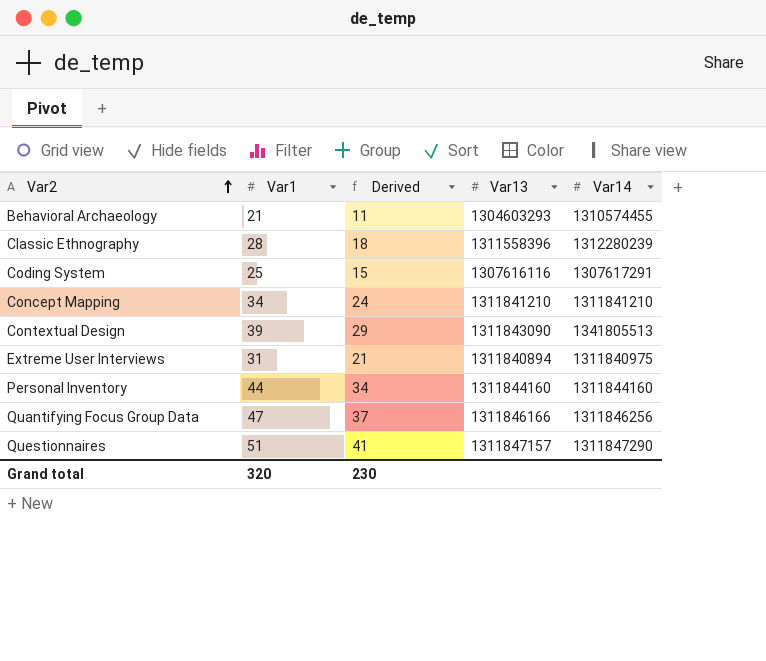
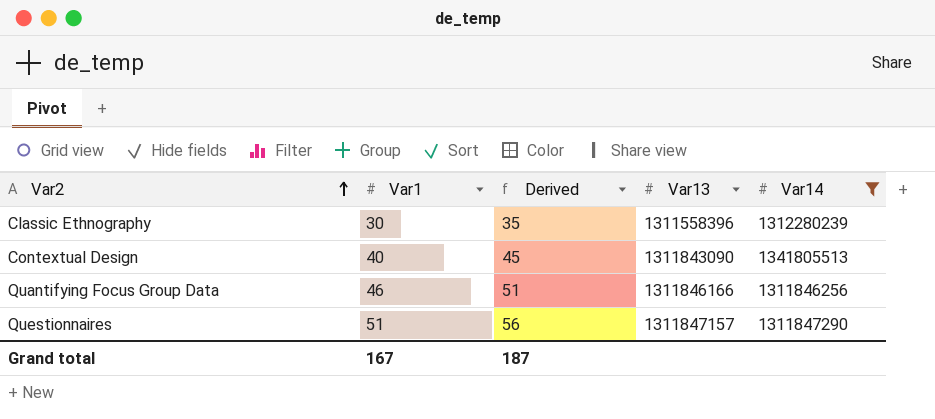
filter: none -> Var14 >= 1311846256
column Derived | formula: [Var1] - 10 -> [Var1] + 5
Classic Ethnography | Var1: 28 -> 30
Contextual Design | Var1: 39 -> 40
Quantifying Focus Group Data | Var1: 47 -> 46
Grand total | Var1: 320 -> 167
Grand total | Derived: 230 -> 187

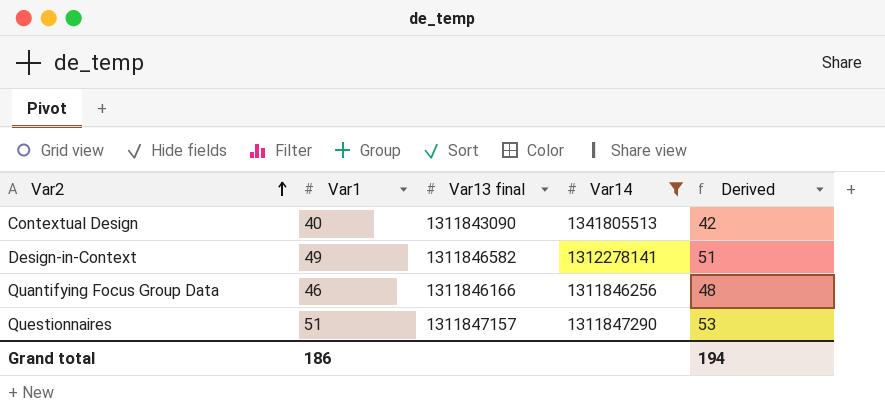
column name: Var13 -> Var13 final
column Derived | formula: [Var1] + 5 -> [Var1] + 2
column Derived | position: 3 -> 5
row Classic Ethnography: 30 | 35 | 1311558396 | 1312280239 -> none
row Design-in-Context: none -> 49 | 1311846582 | 1312278141 | 51
Grand total | Var1: 167 -> 186
Grand total | Derived: 187 -> 194

